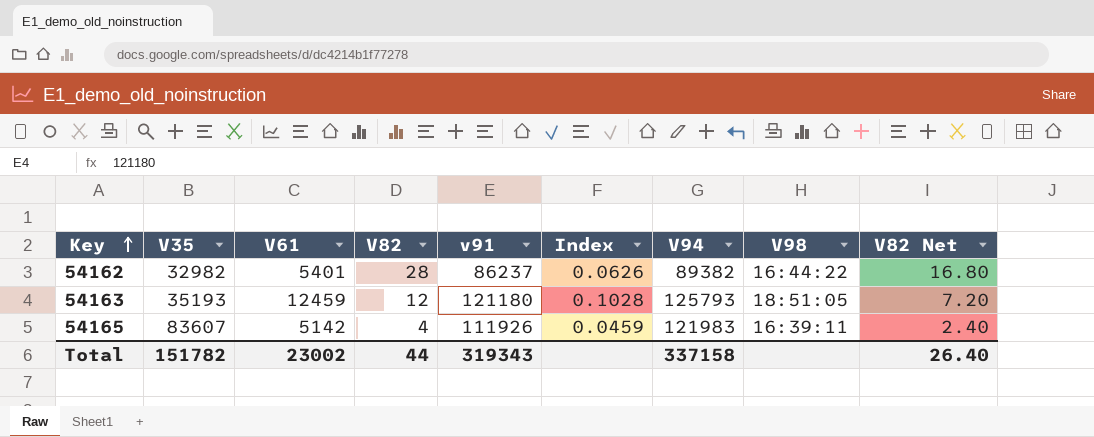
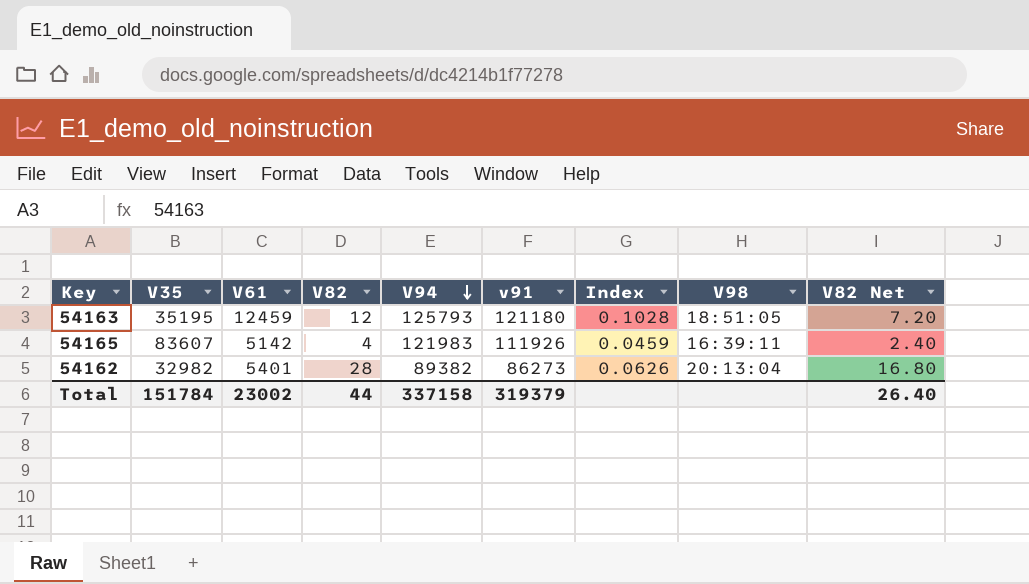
row order: Key ascending -> V94 descending
column V94 | position: 7 -> 5
54163 | V35: 35193 -> 35195
54162 | v91: 86237 -> 86273
54162 | V98: 16:44:22 -> 20:13:04
Total | V35: 151782 -> 151784
Total | v91: 319343 -> 319379

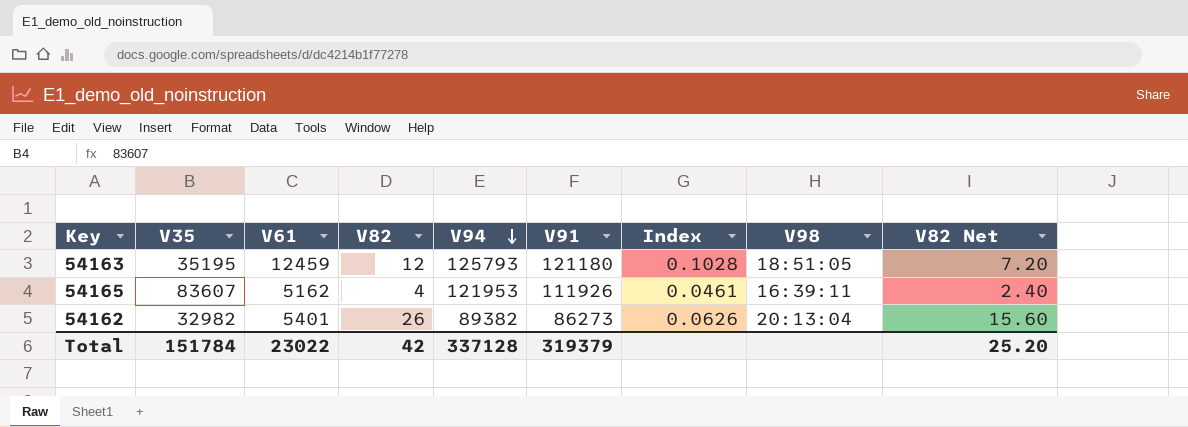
column name: v91 -> V91
54165 | V61: 5142 -> 5162
54165 | V94: 121983 -> 121953
54165 | Index: 0.0459 -> 0.0461
54162 | V82: 28 -> 26
54162 | V82 Net: 16.80 -> 15.60
Total | V61: 23002 -> 23022
Total | V82: 44 -> 42
Total | V94: 337158 -> 337128
Total | V82 Net: 26.40 -> 25.20

